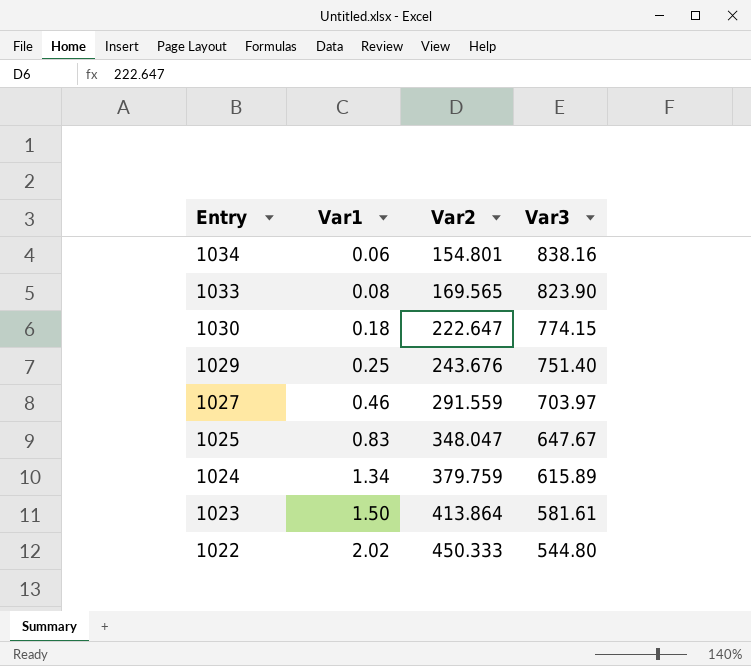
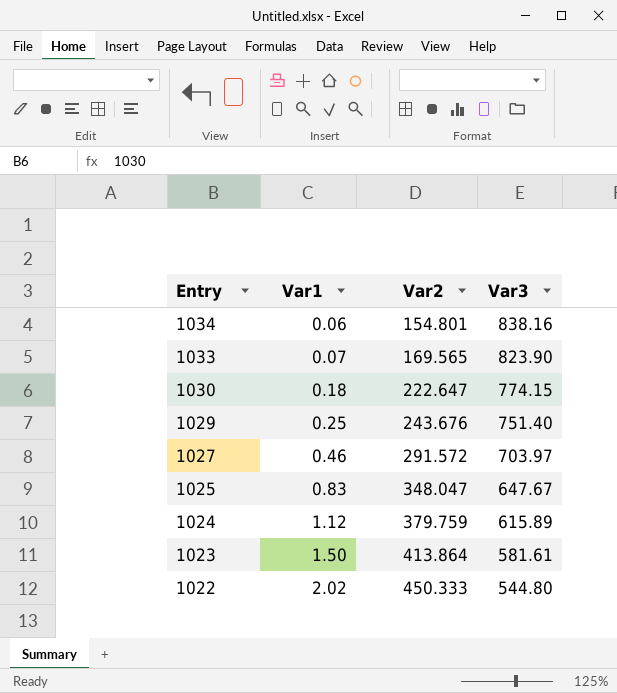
1033 | Var1: 0.08 -> 0.07
1027 | Var2: 291.559 -> 291.572
1024 | Var1: 1.34 -> 1.12

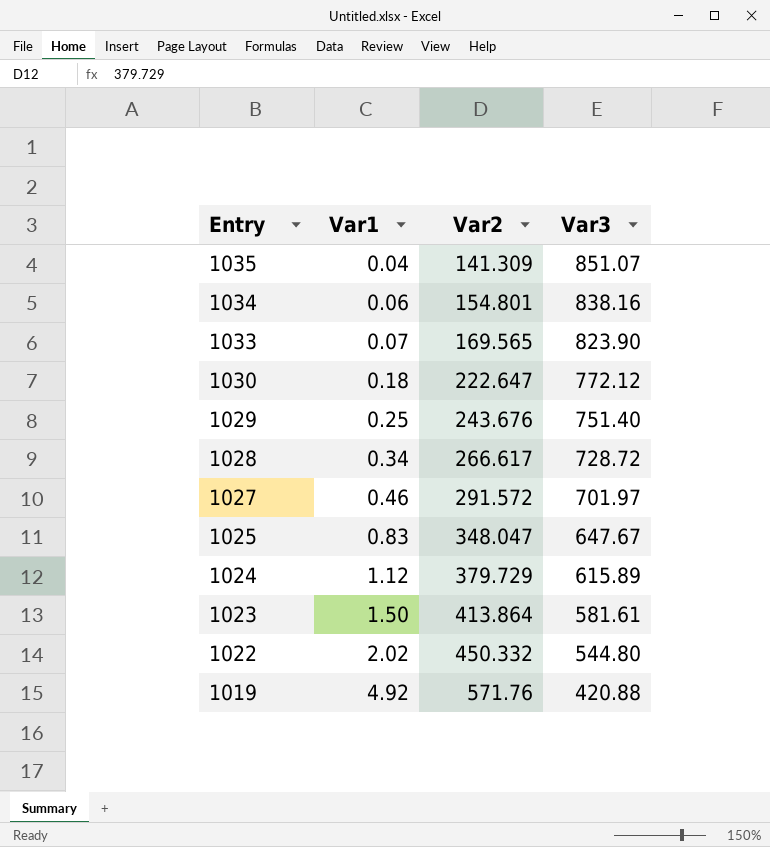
row 1035: none -> 0.04 | 141.309 | 851.07
1030 | Var3: 774.15 -> 772.12
row 1028: none -> 0.34 | 266.617 | 728.72
1027 | Var3: 703.97 -> 701.97
1024 | Var2: 379.759 -> 379.729
1022 | Var2: 450.333 -> 450.332
row 1019: none -> 4.92 | 571.76 | 420.88

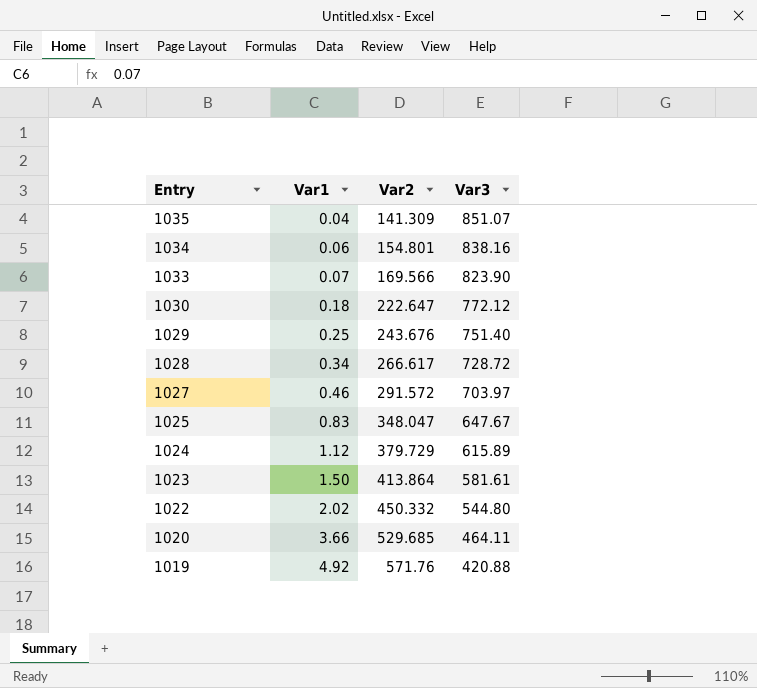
1033 | Var2: 169.565 -> 169.566
1027 | Var3: 701.97 -> 703.97
row 1020: none -> 3.66 | 529.685 | 464.11

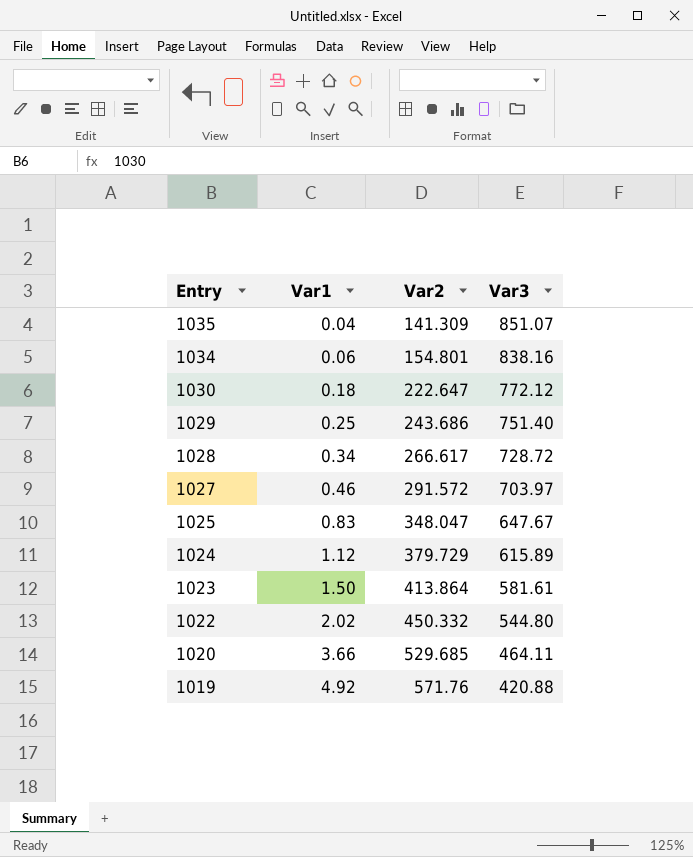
row 1033: 0.07 | 169.566 | 823.90 -> none
1029 | Var2: 243.676 -> 243.686

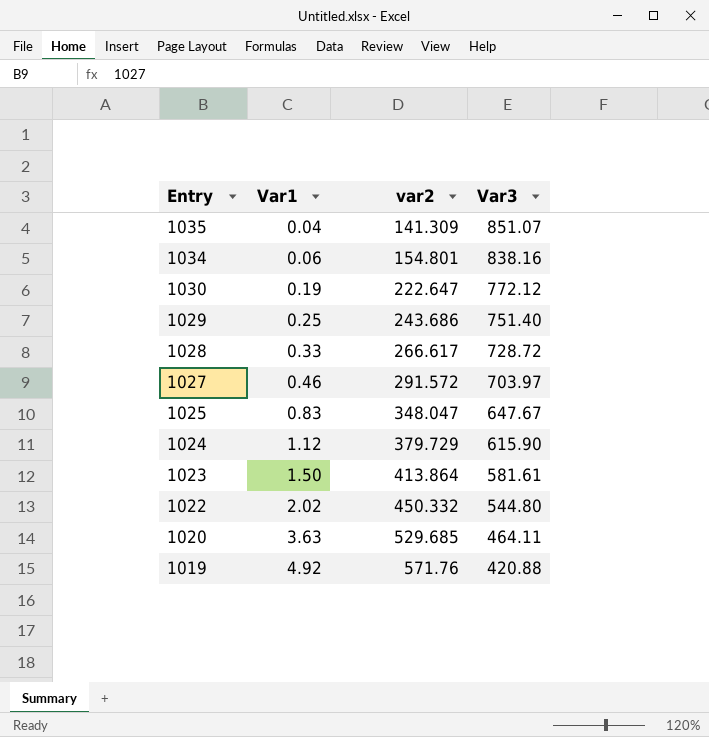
column name: Var2 -> var2
1030 | Var1: 0.18 -> 0.19
1028 | Var1: 0.34 -> 0.33
1024 | Var3: 615.89 -> 615.90
1020 | Var1: 3.66 -> 3.63

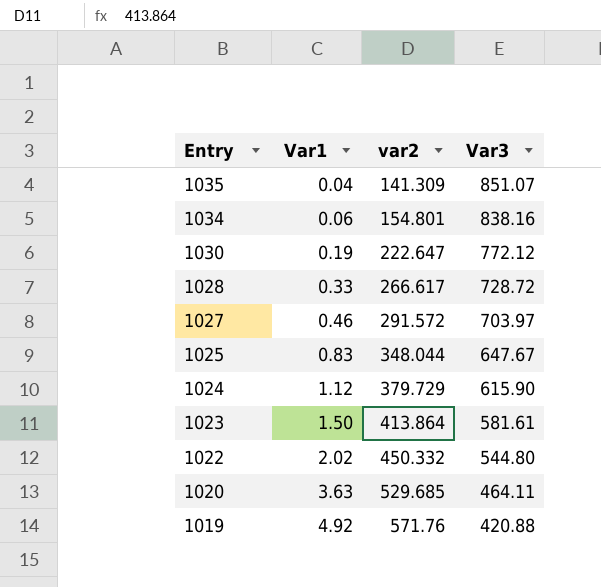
row 1029: 0.25 | 243.686 | 751.40 -> none
1025 | var2: 348.047 -> 348.044

